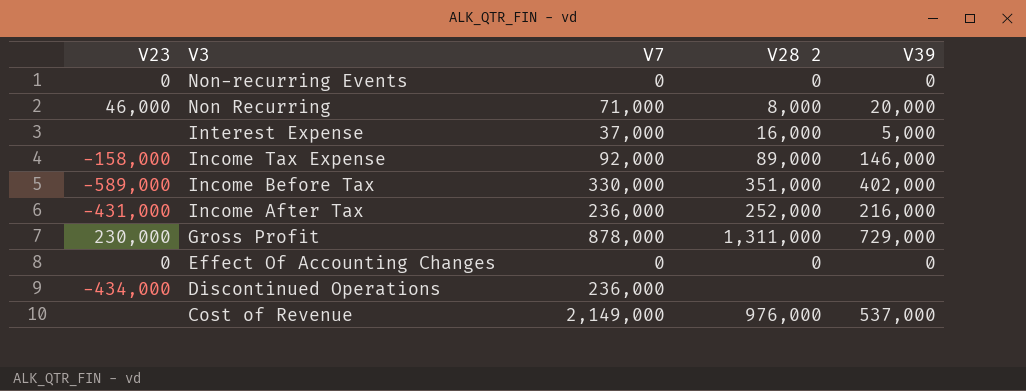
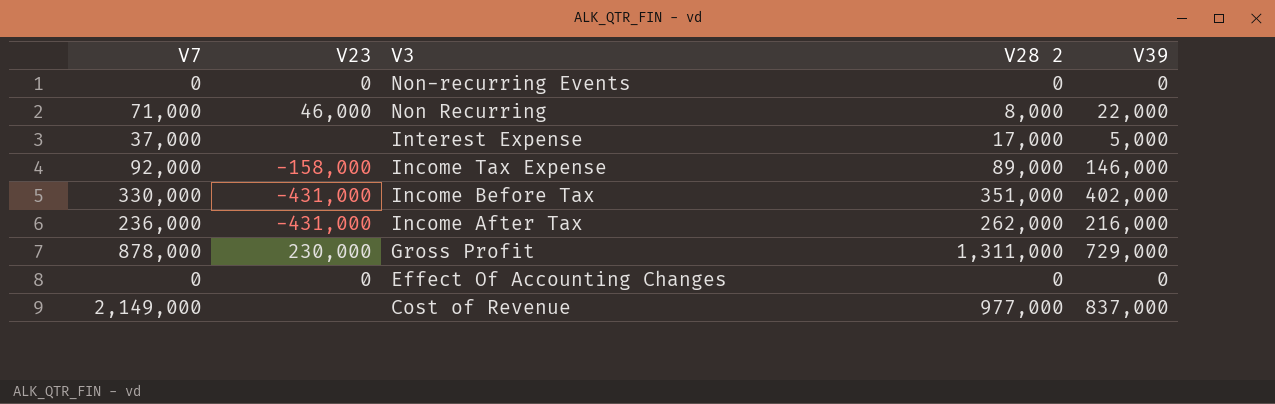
column V7 | position: 3 -> 1
row Discontinued Operations: -434,000 | 236,000 | none | none -> none
Non Recurring | V39: 20,000 -> 22,000
Interest Expense | V28 2: 16,000 -> 17,000
Income Before Tax | V23: -589,000 -> -431,000
Income After Tax | V28 2: 252,000 -> 262,000
Cost of Revenue | V28 2: 976,000 -> 977,000
Cost of Revenue | V39: 537,000 -> 837,000

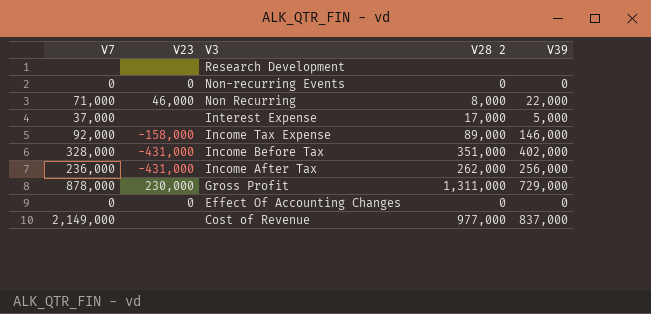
row Research Development: none -> none | none | none | none
Income Before Tax | V7: 330,000 -> 328,000
Income After Tax | V39: 216,000 -> 256,000

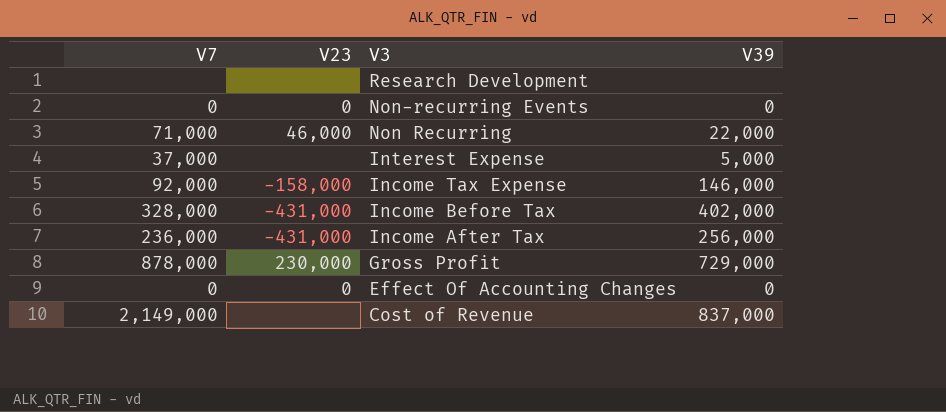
column V28 2 | position: 4 -> none

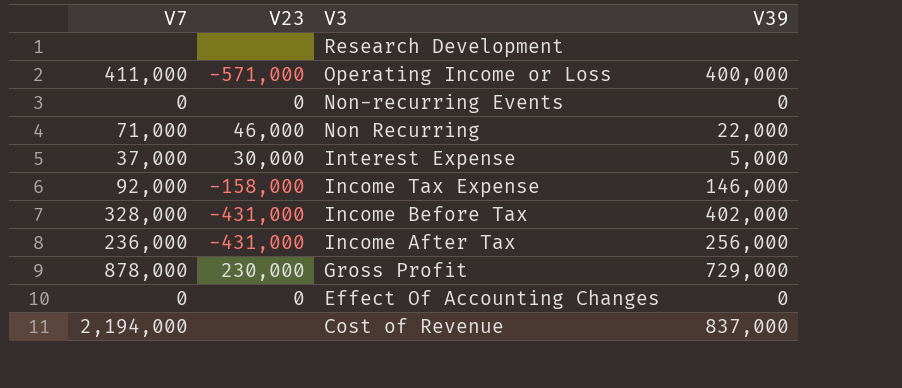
row Operating Income or Loss: none -> 411,000 | -571,000 | 400,000
Interest Expense | V23: none -> 30,000
Cost of Revenue | V7: 2,149,000 -> 2,194,000

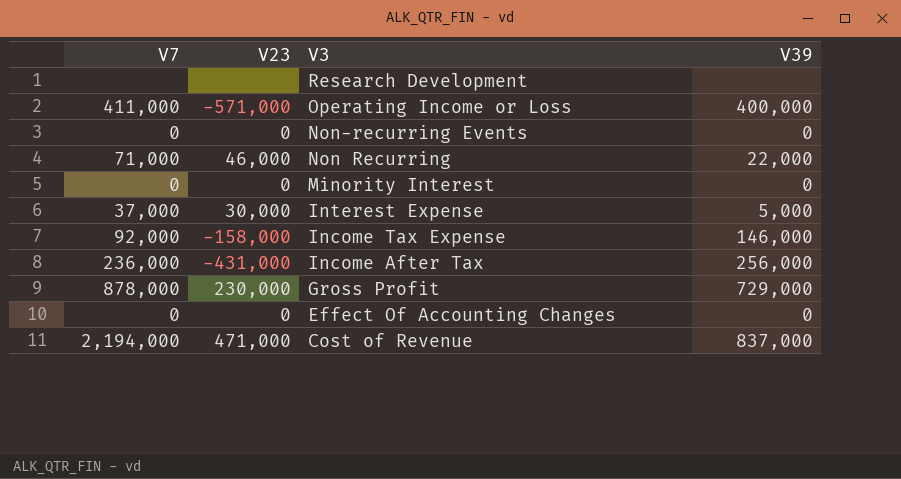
row Income Before Tax: 328,000 | -431,000 | 402,000 -> none
row Minority Interest: none -> 0 | 0 | 0
Cost of Revenue | V23: none -> 471,000

